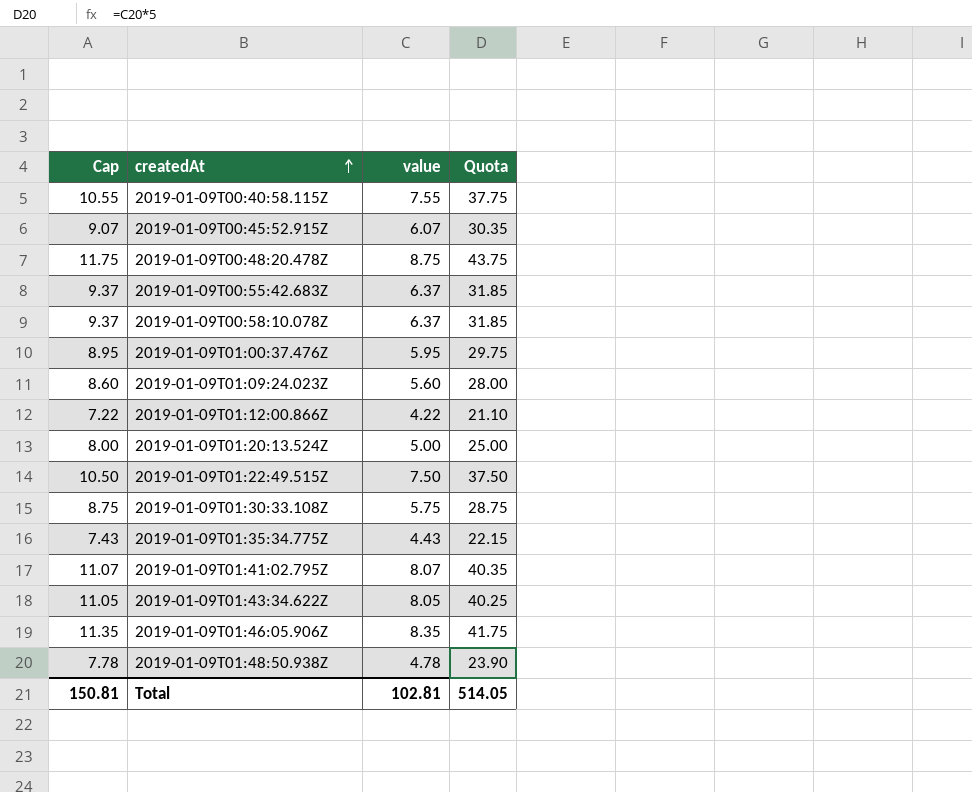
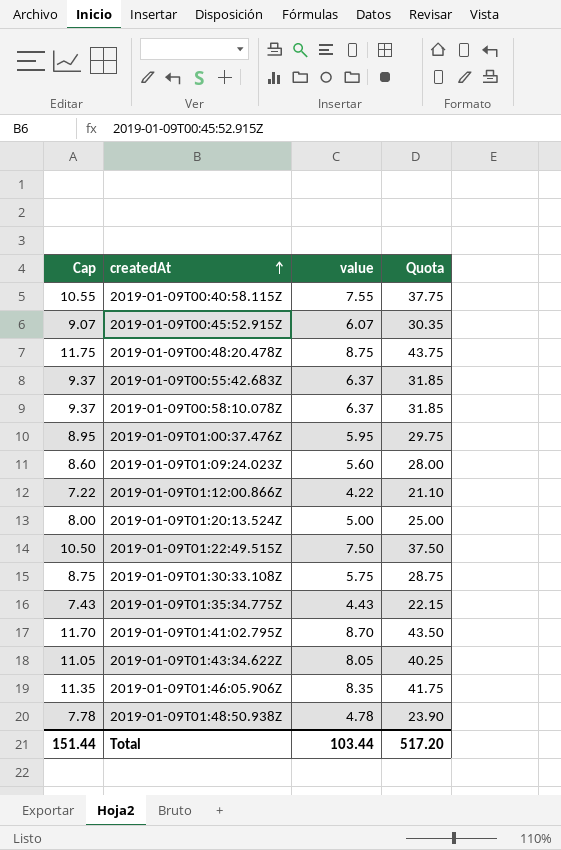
2019-01-09T01:41:02.795Z | Cap: 11.07 -> 11.70
2019-01-09T01:41:02.795Z | value: 8.07 -> 8.70
2019-01-09T01:41:02.795Z | Quota: 40.35 -> 43.50
Total | Cap: 150.81 -> 151.44
Total | value: 102.81 -> 103.44
Total | Quota: 514.05 -> 517.20

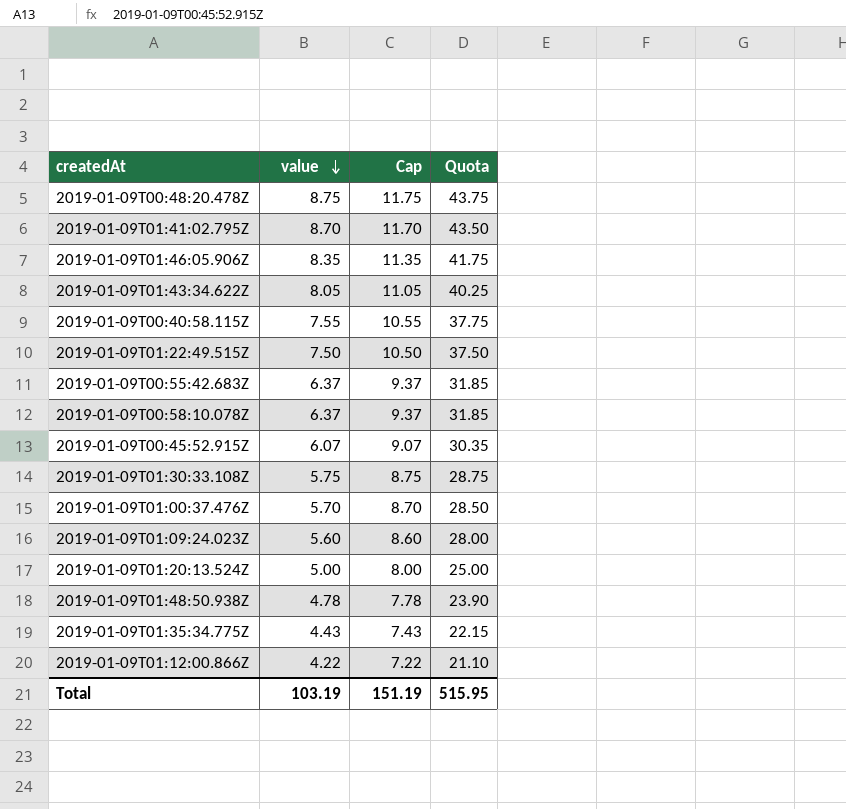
row order: createdAt ascending -> value descending
column Cap | position: 1 -> 3
2019-01-09T01:00:37.476Z | value: 5.95 -> 5.70
2019-01-09T01:00:37.476Z | Cap: 8.95 -> 8.70
2019-01-09T01:00:37.476Z | Quota: 29.75 -> 28.50
Total | value: 103.44 -> 103.19
Total | Cap: 151.44 -> 151.19
Total | Quota: 517.20 -> 515.95

